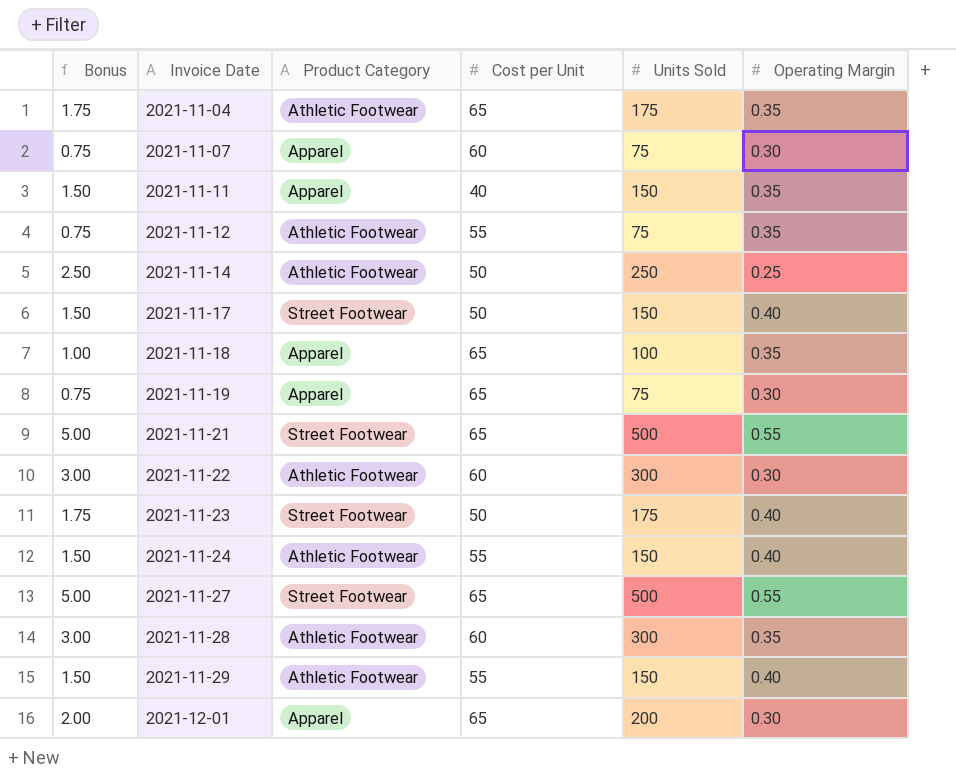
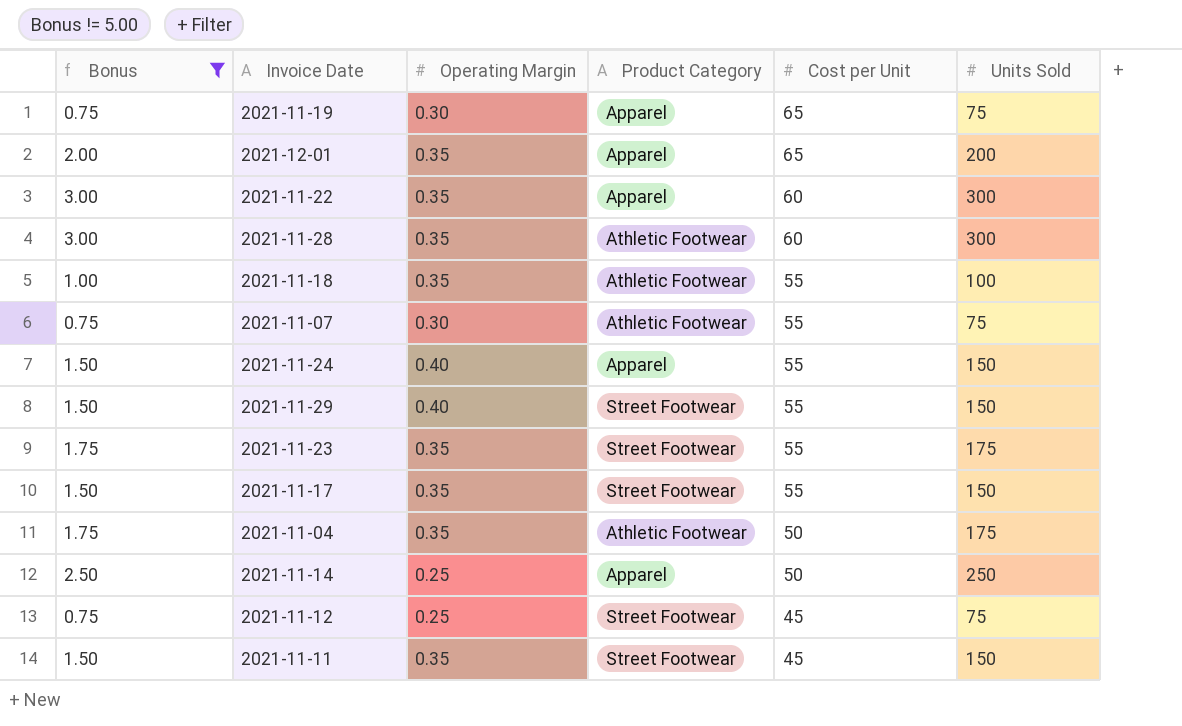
filter: none -> Bonus != 5.00
row order: Invoice Date ascending -> Cost per Unit descending
column Operating Margin | position: 6 -> 3
2021-12-01 | Operating Margin: 0.30 -> 0.35
2021-11-22 | Operating Margin: 0.30 -> 0.35
2021-11-22 | Product Category: Athletic Footwear -> Apparel
2021-11-18 | Product Category: Apparel -> Athletic Footwear
2021-11-18 | Cost per Unit: 65 -> 55
2021-11-07 | Product Category: Apparel -> Athletic Footwear
2021-11-07 | Cost per Unit: 60 -> 55
2021-11-24 | Product Category: Athletic Footwear -> Apparel
2021-11-29 | Product Category: Athletic Footwear -> Street Footwear
2021-11-23 | Operating Margin: 0.40 -> 0.35
2021-11-23 | Cost per Unit: 50 -> 55
2021-11-17 | Operating Margin: 0.40 -> 0.35
2021-11-17 | Cost per Unit: 50 -> 55
2021-11-04 | Cost per Unit: 65 -> 50
2021-11-14 | Product Category: Athletic Footwear -> Apparel
2021-11-12 | Operating Margin: 0.35 -> 0.25
2021-11-12 | Product Category: Athletic Footwear -> Street Footwear
2021-11-12 | Cost per Unit: 55 -> 45
2021-11-11 | Product Category: Apparel -> Street Footwear
2021-11-11 | Cost per Unit: 40 -> 45

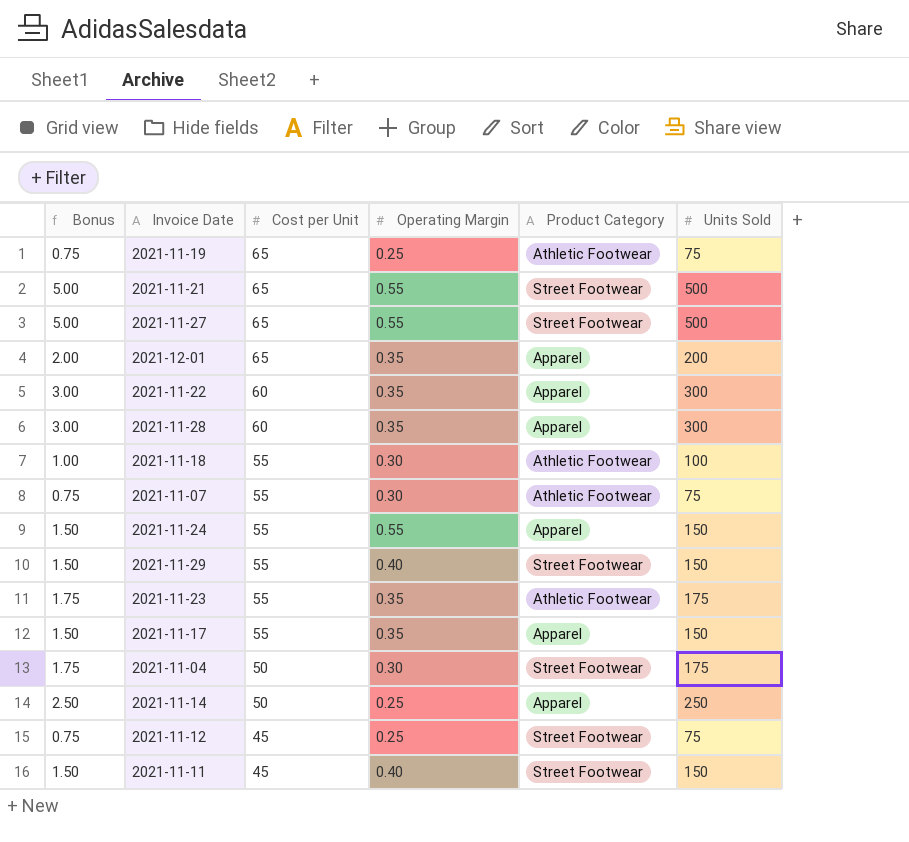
filter: Bonus != 5.00 -> none
column Cost per Unit | position: 5 -> 3
2021-11-19 | Operating Margin: 0.30 -> 0.25
2021-11-19 | Product Category: Apparel -> Athletic Footwear
2021-11-28 | Product Category: Athletic Footwear -> Apparel
2021-11-18 | Operating Margin: 0.35 -> 0.30
2021-11-24 | Operating Margin: 0.40 -> 0.55
2021-11-23 | Product Category: Street Footwear -> Athletic Footwear
2021-11-17 | Product Category: Street Footwear -> Apparel
2021-11-04 | Operating Margin: 0.35 -> 0.30
2021-11-04 | Product Category: Athletic Footwear -> Street Footwear
2021-11-11 | Operating Margin: 0.35 -> 0.40

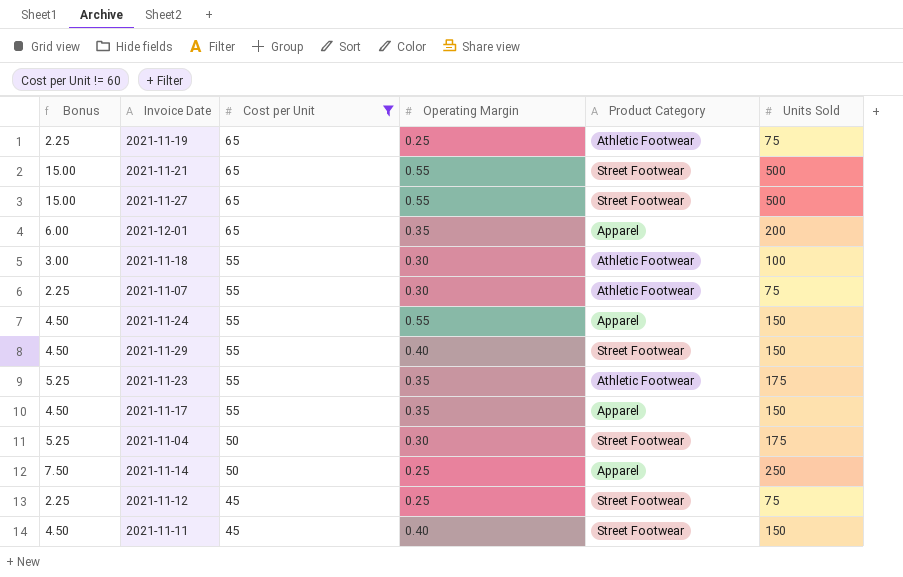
filter: none -> Cost per Unit != 60
column Bonus | formula: [Units Sold] * 0.01 -> [Units Sold] * 0.03

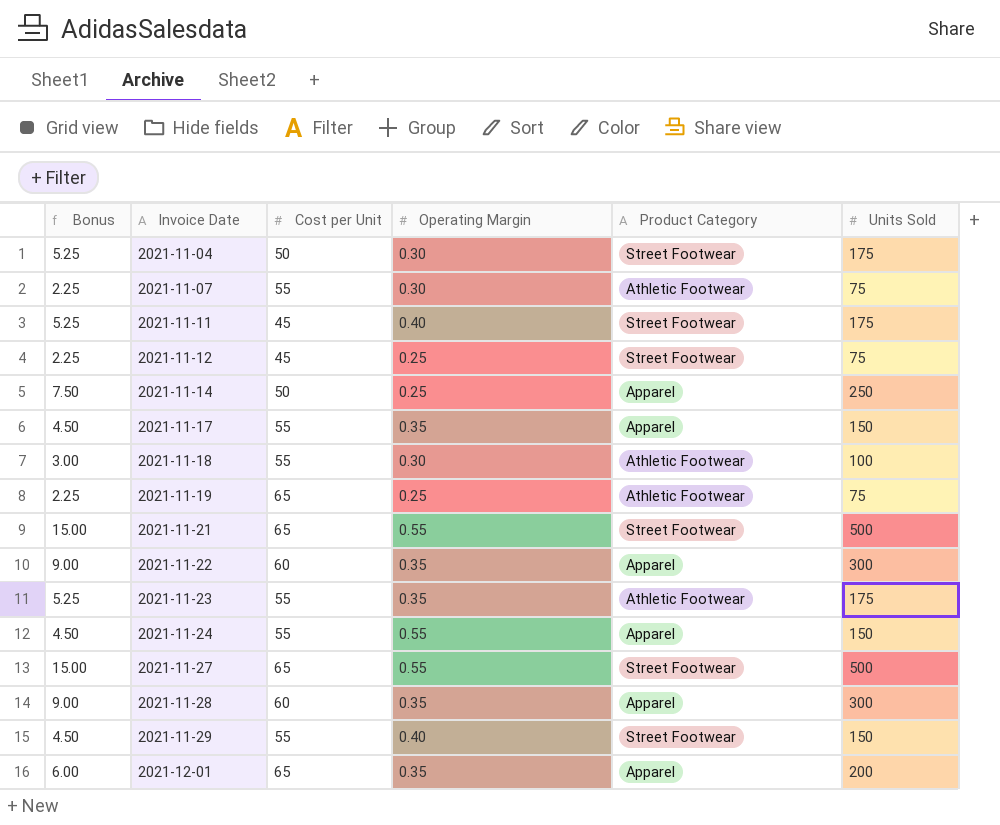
filter: Cost per Unit != 60 -> none
row order: Cost per Unit descending -> Invoice Date ascending
2021-11-11 | Bonus: 4.50 -> 5.25
2021-11-11 | Units Sold: 150 -> 175

